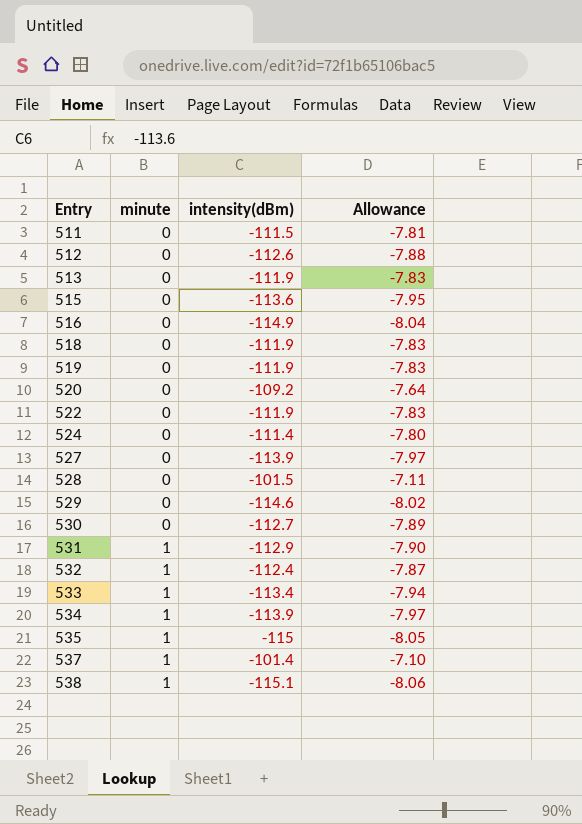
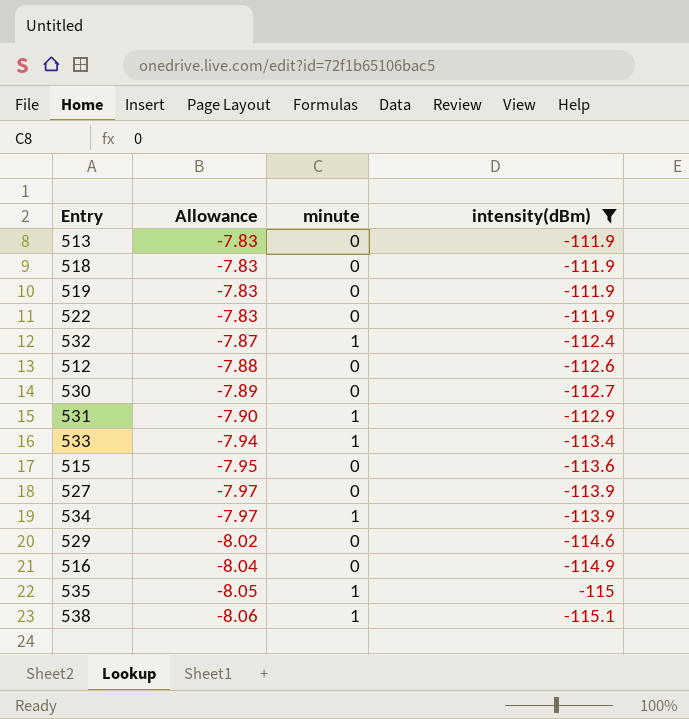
filter: none -> intensity(dBm) <= -111.9
row order: Entry ascending -> Allowance descending
column Allowance | position: 4 -> 2

